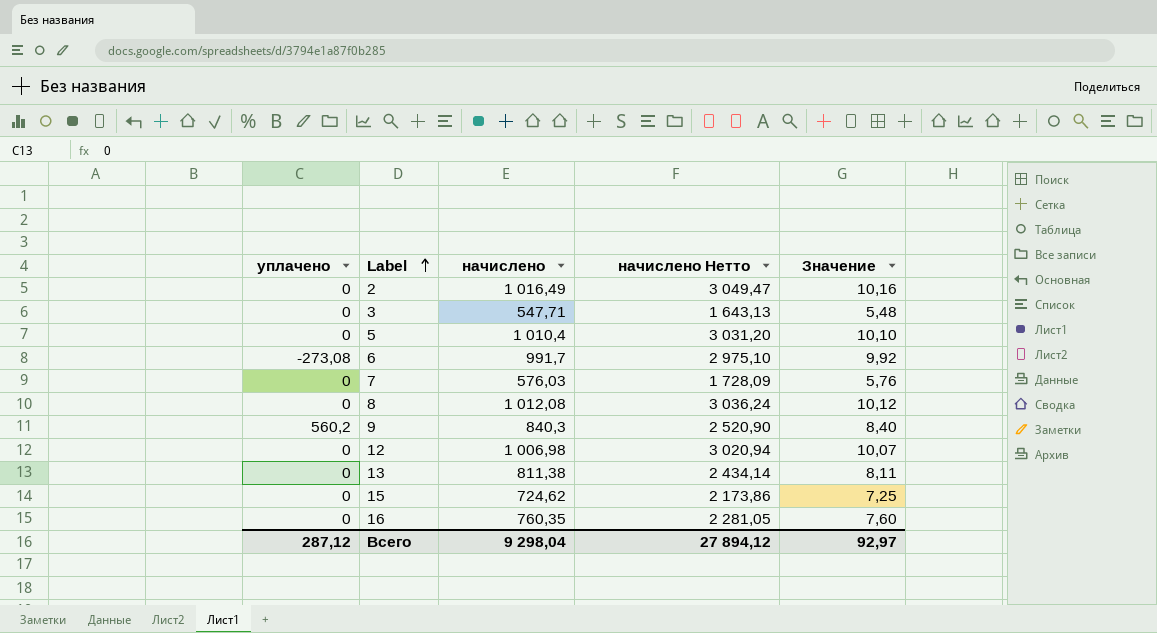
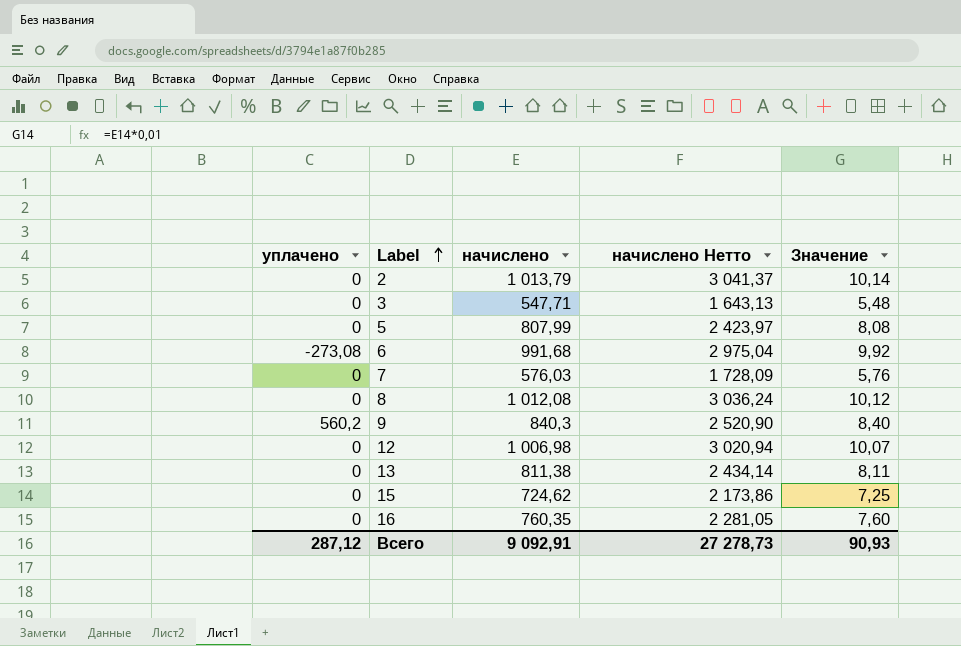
2 | начислено: 1 016,49 -> 1 013,79
2 | начислено Нетто: 3 049,47 -> 3 041,37
2 | Значение: 10,16 -> 10,14
5 | начислено: 1 010,4 -> 807,99
5 | начислено Нетто: 3 031,20 -> 2 423,97
5 | Значение: 10,10 -> 8,08
6 | начислено: 991,7 -> 991,68
6 | начислено Нетто: 2 975,10 -> 2 975,04
Всего | начислено: 9 298,04 -> 9 092,91
Всего | начислено Нетто: 27 894,12 -> 27 278,73
Всего | Значение: 92,97 -> 90,93

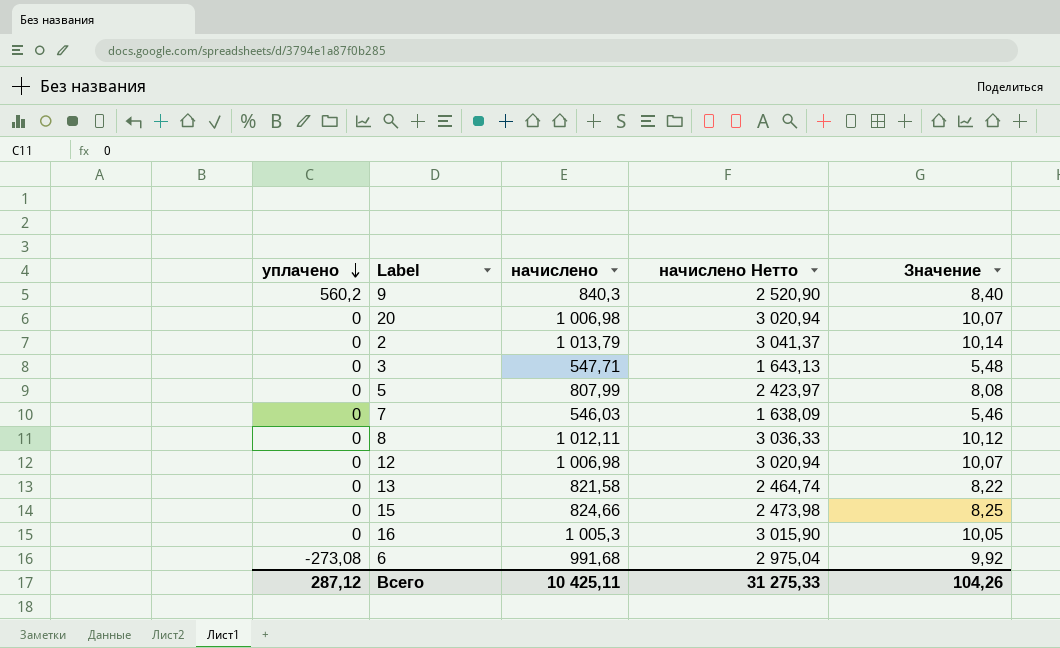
row order: Label ascending -> уплачено descending
row 20: none -> 0 | 1 006,98 | 3 020,94 | 10,07
7 | начислено: 576,03 -> 546,03
7 | начислено Нетто: 1 728,09 -> 1 638,09
7 | Значение: 5,76 -> 5,46
8 | начислено: 1 012,08 -> 1 012,11
8 | начислено Нетто: 3 036,24 -> 3 036,33
13 | начислено: 811,38 -> 821,58
13 | начислено Нетто: 2 434,14 -> 2 464,74
13 | Значение: 8,11 -> 8,22
15 | начислено: 724,62 -> 824,66
15 | начислено Нетто: 2 173,86 -> 2 473,98
15 | Значение: 7,25 -> 8,25
16 | начислено: 760,35 -> 1 005,3
16 | начислено Нетто: 2 281,05 -> 3 015,90
16 | Значение: 7,60 -> 10,05
Всего | начислено: 9 092,91 -> 10 425,11
Всего | начислено Нетто: 27 278,73 -> 31 275,33
Всего | Значение: 90,93 -> 104,26

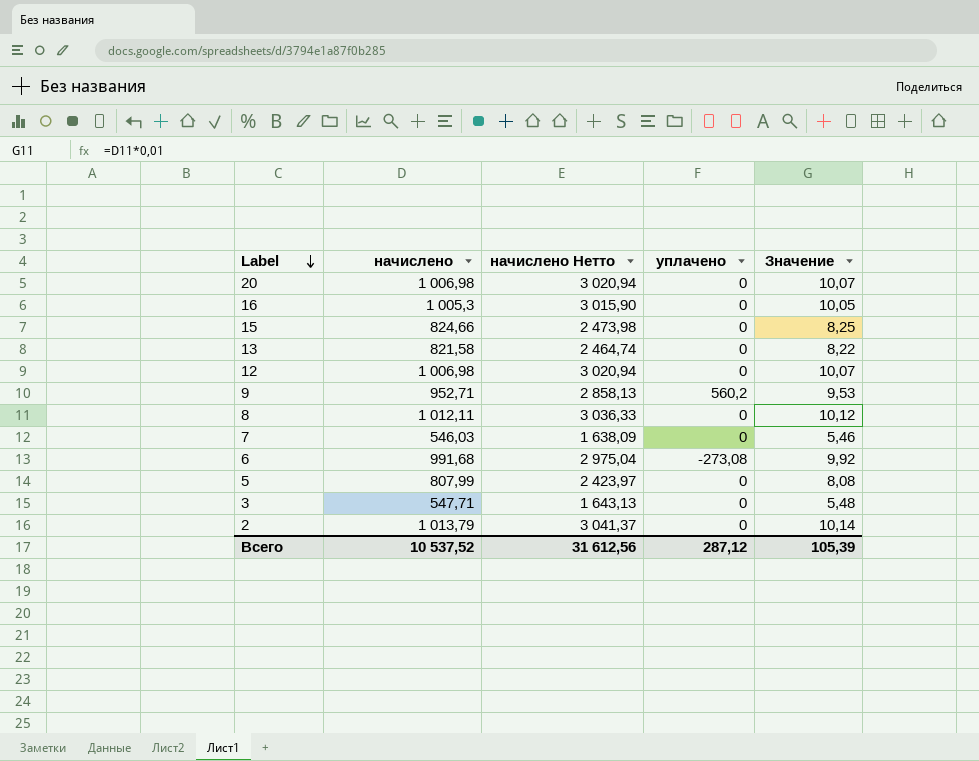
row order: уплачено descending -> Label descending
column уплачено | position: 1 -> 4
9 | начислено: 840,3 -> 952,71
9 | начислено Нетто: 2 520,90 -> 2 858,13
9 | Значение: 8,40 -> 9,53
Всего | начислено: 10 425,11 -> 10 537,52
Всего | начислено Нетто: 31 275,33 -> 31 612,56
Всего | Значение: 104,26 -> 105,39

